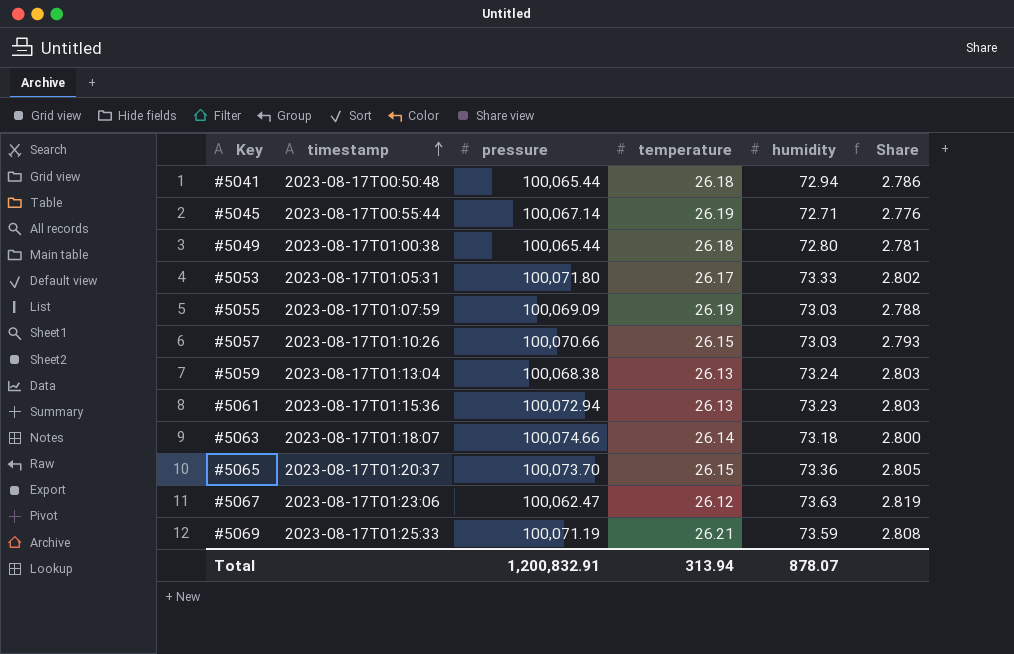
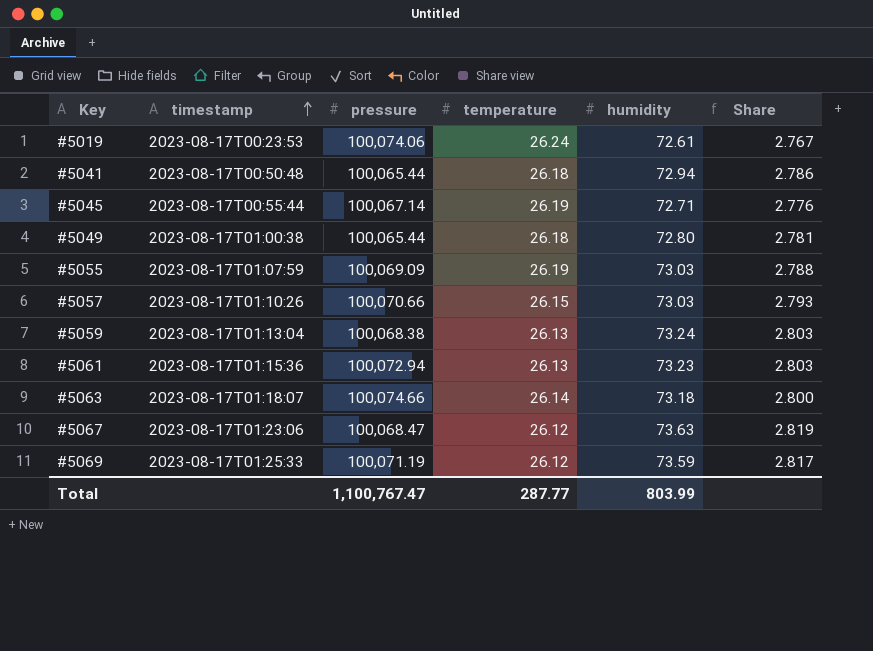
row #5053: 2023-08-17T01:05:31 | 100,071.80 | 26.17 | 73.33 | 2.802 -> none
row #5065: 2023-08-17T01:20:37 | 100,073.70 | 26.15 | 73.36 | 2.805 -> none
row #5019: none -> 2023-08-17T00:23:53 | 100,074.06 | 26.24 | 72.61 | 2.767
#5067 | pressure: 100,062.47 -> 100,068.47
#5069 | temperature: 26.21 -> 26.12
#5069 | Share: 2.808 -> 2.817
Total | pressure: 1,200,832.91 -> 1,100,767.47
Total | temperature: 313.94 -> 287.77
Total | humidity: 878.07 -> 803.99

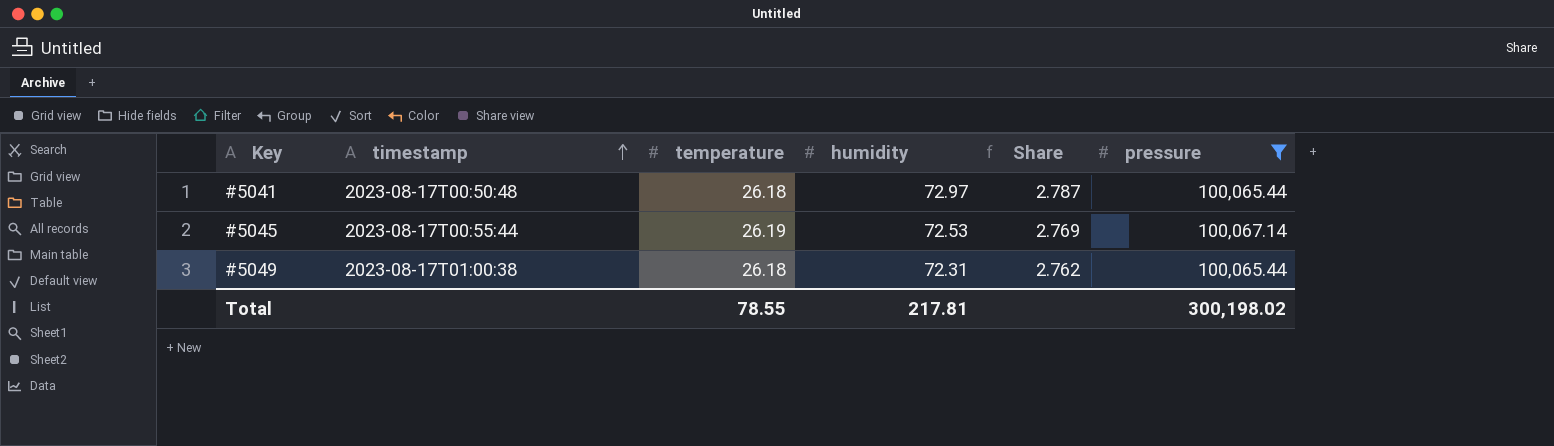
filter: none -> pressure <= 100,067.14
column pressure | position: 3 -> 6
#5041 | humidity: 72.94 -> 72.97
#5041 | Share: 2.786 -> 2.787
#5045 | humidity: 72.71 -> 72.53
#5045 | Share: 2.776 -> 2.769
#5049 | humidity: 72.80 -> 72.31
#5049 | Share: 2.781 -> 2.762
Total | temperature: 287.77 -> 78.55
Total | humidity: 803.99 -> 217.81
Total | pressure: 1,100,767.47 -> 300,198.02

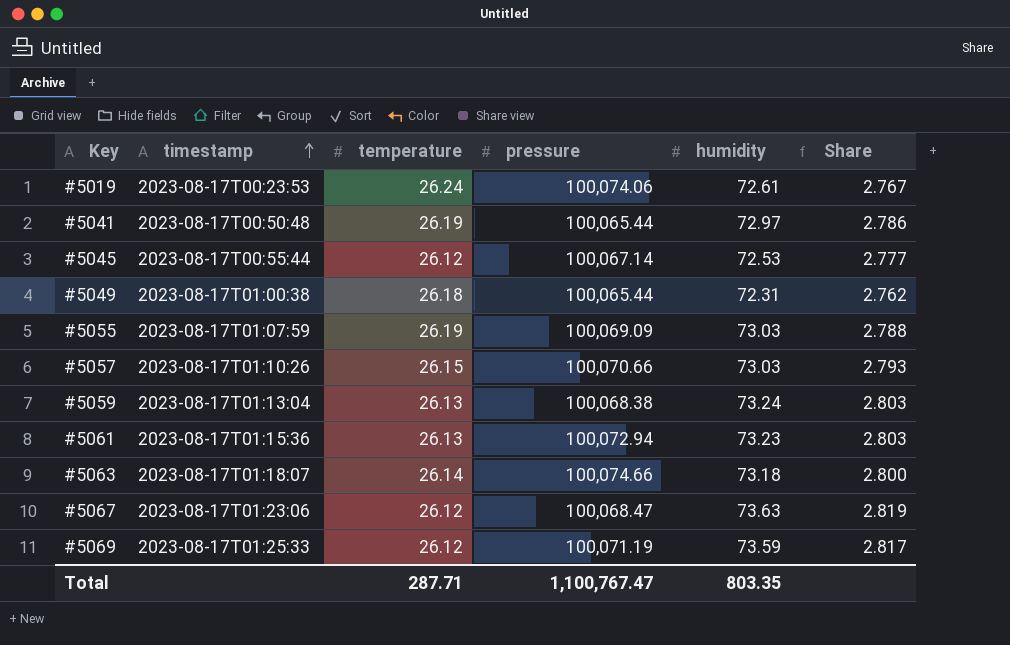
filter: pressure <= 100,067.14 -> none
column pressure | position: 6 -> 4
#5041 | temperature: 26.18 -> 26.19
#5041 | Share: 2.787 -> 2.786
#5045 | temperature: 26.19 -> 26.12
#5045 | Share: 2.769 -> 2.777
Total | temperature: 78.55 -> 287.71
Total | pressure: 300,198.02 -> 1,100,767.47
Total | humidity: 217.81 -> 803.35

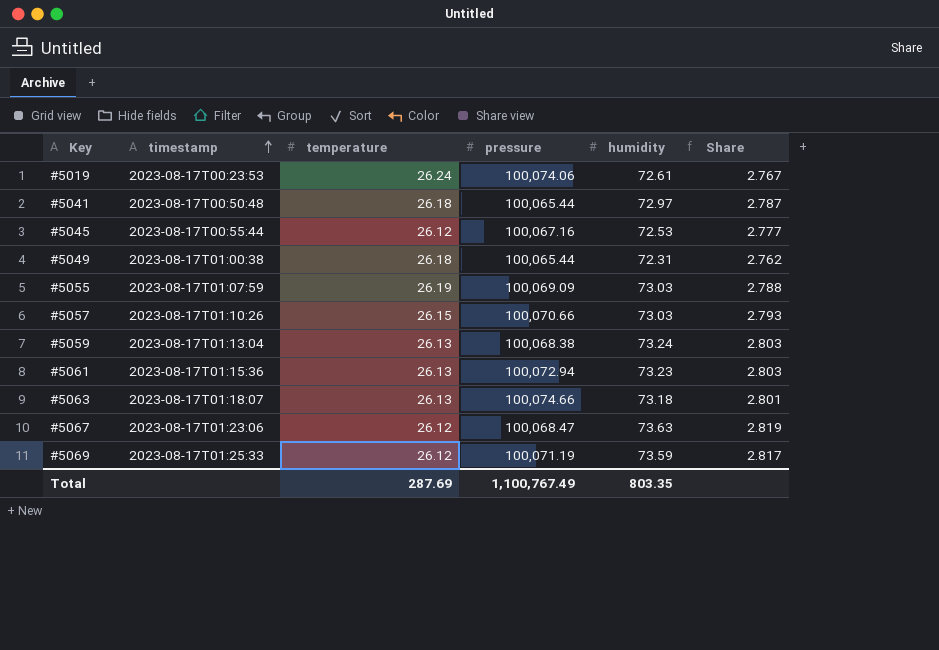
#5041 | temperature: 26.19 -> 26.18
#5041 | Share: 2.786 -> 2.787
#5045 | pressure: 100,067.14 -> 100,067.16
#5063 | temperature: 26.14 -> 26.13
#5063 | Share: 2.800 -> 2.801
Total | temperature: 287.71 -> 287.69
Total | pressure: 1,100,767.47 -> 1,100,767.49

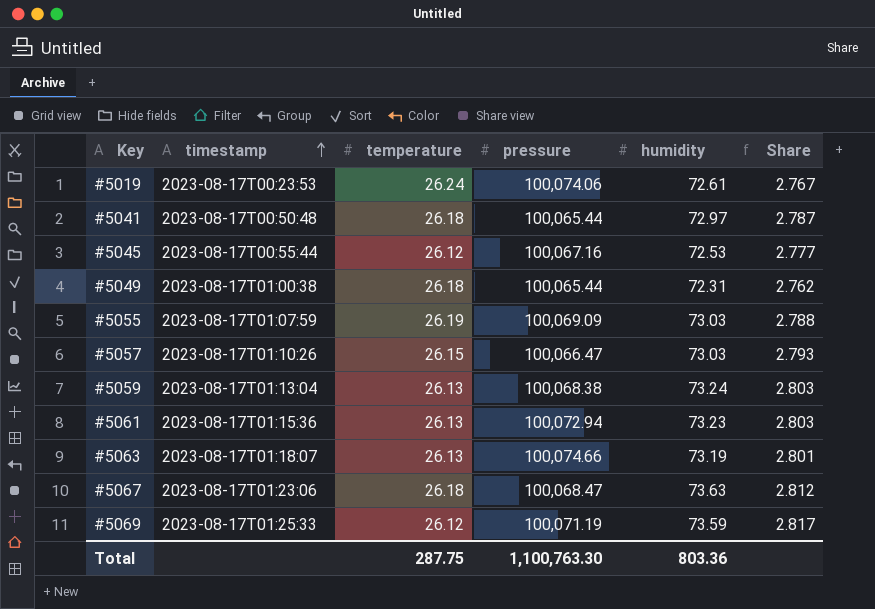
#5057 | pressure: 100,070.66 -> 100,066.47
#5063 | humidity: 73.18 -> 73.19
#5067 | temperature: 26.12 -> 26.18
#5067 | Share: 2.819 -> 2.812
Total | temperature: 287.69 -> 287.75
Total | pressure: 1,100,767.49 -> 1,100,763.30
Total | humidity: 803.35 -> 803.36

